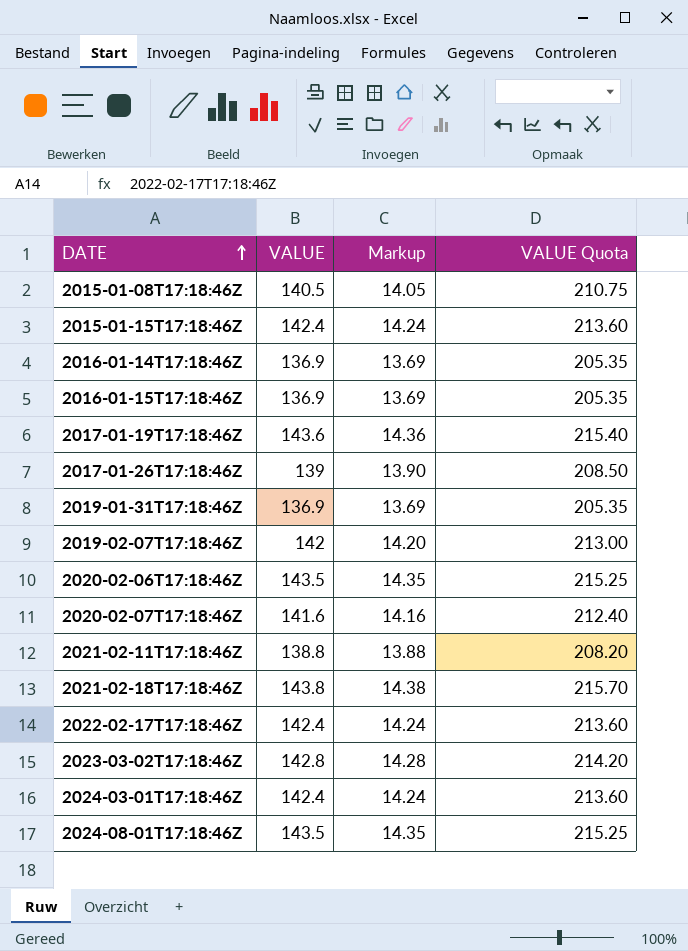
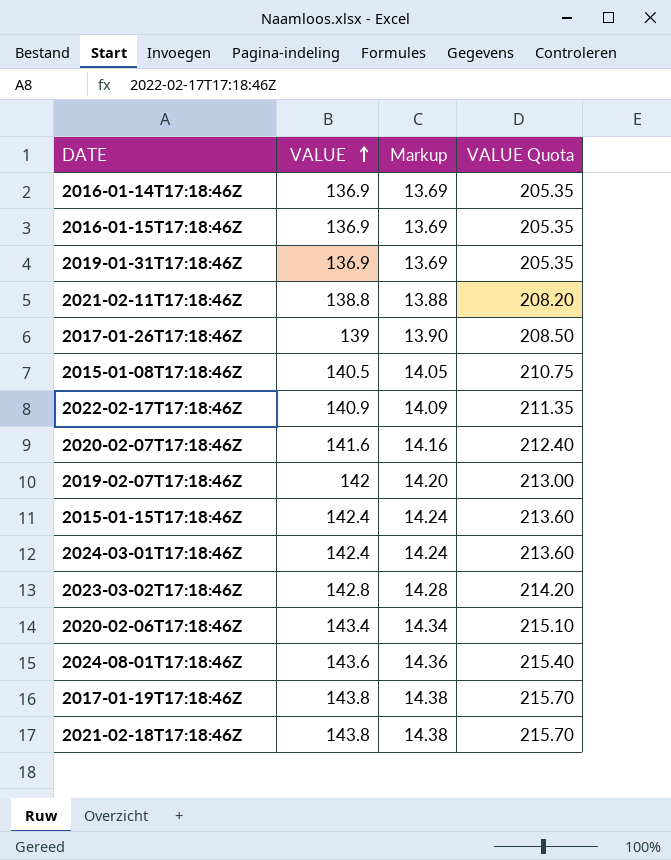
row order: DATE ascending -> VALUE ascending
2022-02-17T17:18:46Z | VALUE: 142.4 -> 140.9
2022-02-17T17:18:46Z | Markup: 14.24 -> 14.09
2022-02-17T17:18:46Z | VALUE Quota: 213.60 -> 211.35
2020-02-06T17:18:46Z | VALUE: 143.5 -> 143.4
2020-02-06T17:18:46Z | Markup: 14.35 -> 14.34
2020-02-06T17:18:46Z | VALUE Quota: 215.25 -> 215.10
2024-08-01T17:18:46Z | VALUE: 143.5 -> 143.6
2024-08-01T17:18:46Z | Markup: 14.35 -> 14.36
2024-08-01T17:18:46Z | VALUE Quota: 215.25 -> 215.40
2017-01-19T17:18:46Z | VALUE: 143.6 -> 143.8
2017-01-19T17:18:46Z | Markup: 14.36 -> 14.38
2017-01-19T17:18:46Z | VALUE Quota: 215.40 -> 215.70

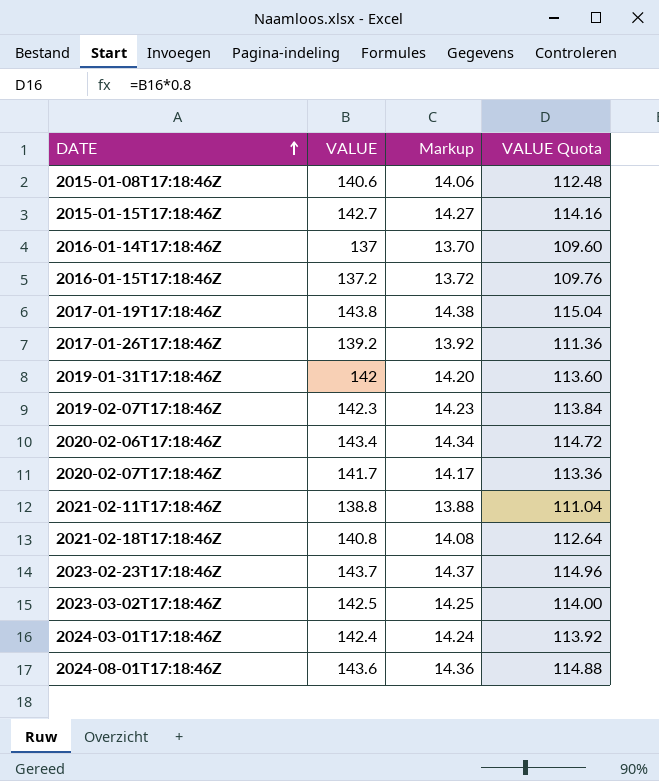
row order: VALUE ascending -> DATE ascending
column VALUE Quota | formula: [VALUE] * 1.5 -> [VALUE] * 0.8
row 2022-02-17T17:18:46Z: 140.9 | 14.09 | 211.35 -> none
2015-01-08T17:18:46Z | VALUE: 140.5 -> 140.6
2015-01-08T17:18:46Z | Markup: 14.05 -> 14.06
2015-01-15T17:18:46Z | VALUE: 142.4 -> 142.7
2015-01-15T17:18:46Z | Markup: 14.24 -> 14.27
2016-01-14T17:18:46Z | VALUE: 136.9 -> 137
2016-01-14T17:18:46Z | Markup: 13.69 -> 13.70
2016-01-15T17:18:46Z | VALUE: 136.9 -> 137.2
2016-01-15T17:18:46Z | Markup: 13.69 -> 13.72
2017-01-26T17:18:46Z | VALUE: 139 -> 139.2
2017-01-26T17:18:46Z | Markup: 13.90 -> 13.92
2019-01-31T17:18:46Z | VALUE: 136.9 -> 142
2019-01-31T17:18:46Z | Markup: 13.69 -> 14.20
2019-02-07T17:18:46Z | VALUE: 142 -> 142.3
2019-02-07T17:18:46Z | Markup: 14.20 -> 14.23
2020-02-07T17:18:46Z | VALUE: 141.6 -> 141.7
2020-02-07T17:18:46Z | Markup: 14.16 -> 14.17
2021-02-18T17:18:46Z | VALUE: 143.8 -> 140.8
2021-02-18T17:18:46Z | Markup: 14.38 -> 14.08
row 2023-02-23T17:18:46Z: none -> 143.7 | 14.37 | 114.96
2023-03-02T17:18:46Z | VALUE: 142.8 -> 142.5
2023-03-02T17:18:46Z | Markup: 14.28 -> 14.25

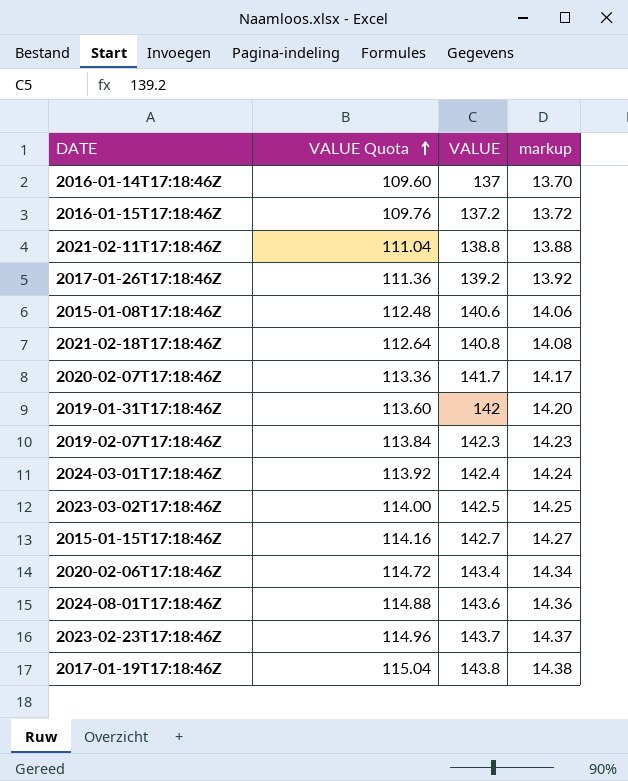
row order: DATE ascending -> VALUE Quota ascending
column VALUE Quota | position: 4 -> 2
column name: Markup -> markup

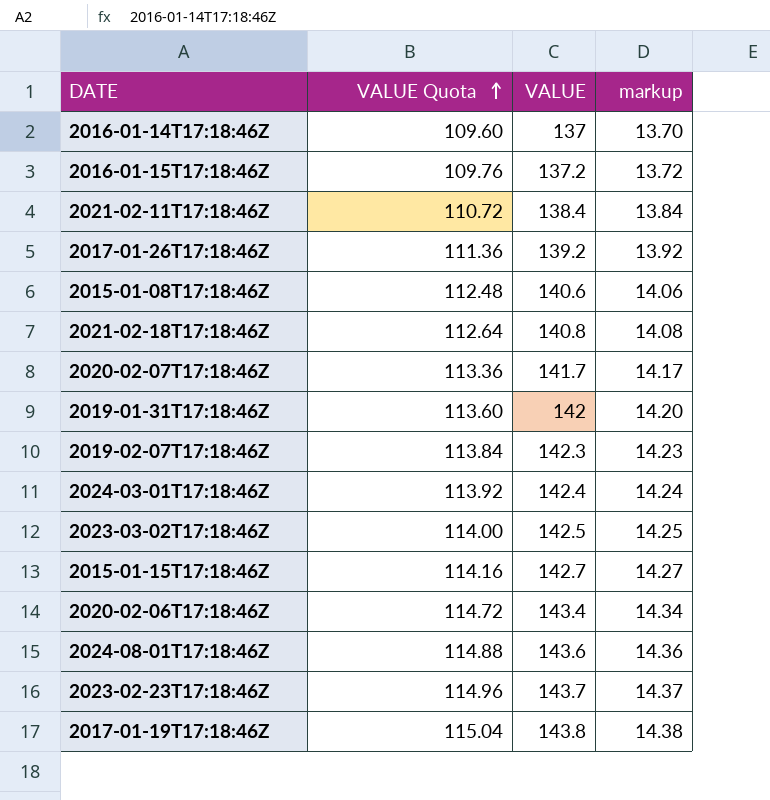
2021-02-11T17:18:46Z | VALUE Quota: 111.04 -> 110.72
2021-02-11T17:18:46Z | VALUE: 138.8 -> 138.4
2021-02-11T17:18:46Z | markup: 13.88 -> 13.84

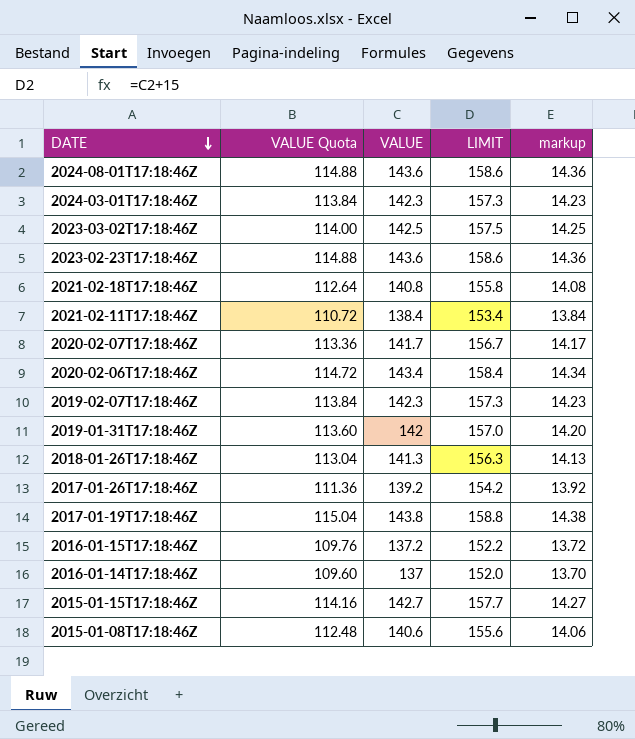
row order: VALUE Quota ascending -> DATE descending
column LIMIT | formula: none -> [VALUE] + 15
2024-03-01T17:18:46Z | VALUE Quota: 113.92 -> 113.84
2024-03-01T17:18:46Z | VALUE: 142.4 -> 142.3
2024-03-01T17:18:46Z | markup: 14.24 -> 14.23
2023-02-23T17:18:46Z | VALUE Quota: 114.96 -> 114.88
2023-02-23T17:18:46Z | VALUE: 143.7 -> 143.6
2023-02-23T17:18:46Z | markup: 14.37 -> 14.36
row 2018-01-26T17:18:46Z: none -> 113.04 | 141.3 | 156.3 | 14.13

